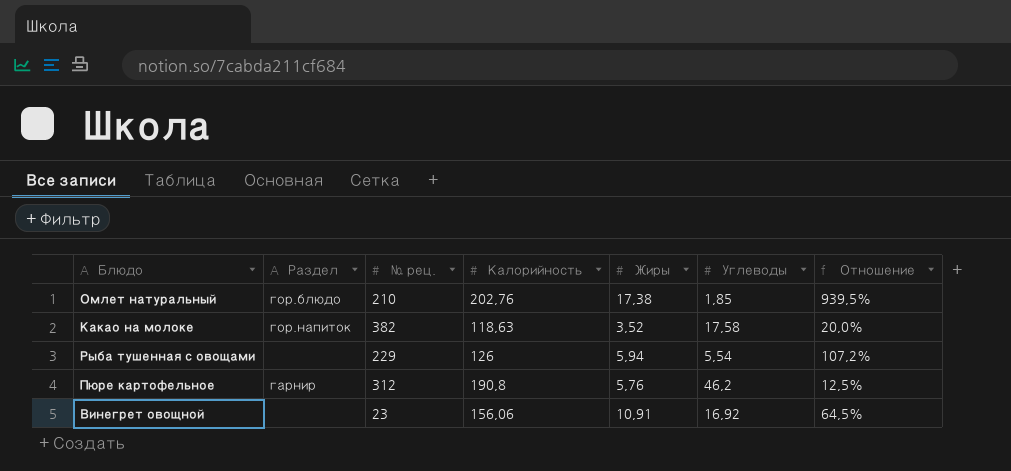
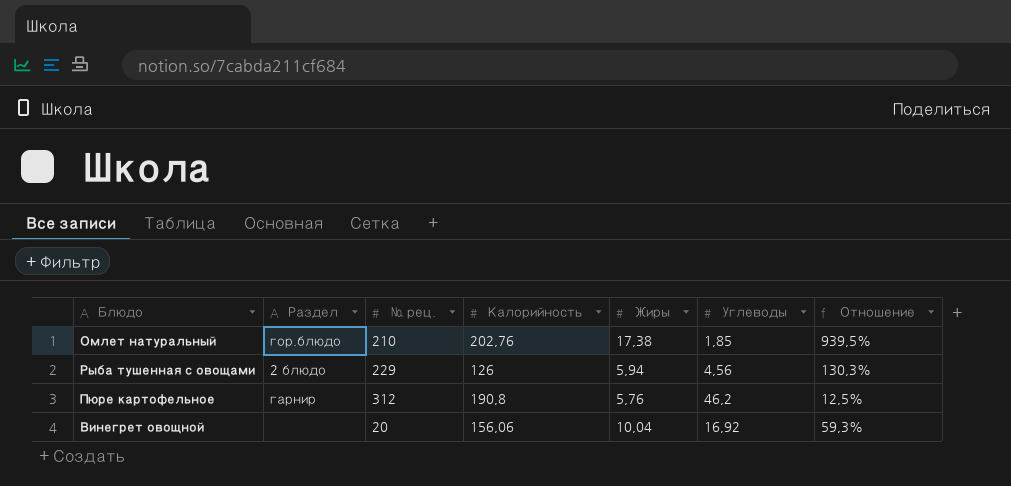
row Какао на молоке: гор.напиток | 382 | 118,63 | 3,52 | 17,58 | 20,0% -> none
Рыба тушенная с овощами | Раздел: none -> 2 блюдо
Рыба тушенная с овощами | Углеводы: 5,54 -> 4,56
Рыба тушенная с овощами | Отношение: 107,2% -> 130,3%
Винегрет овощной | № рец.: 23 -> 20
Винегрет овощной | Жиры: 10,91 -> 10,04
Винегрет овощной | Отношение: 64,5% -> 59,3%

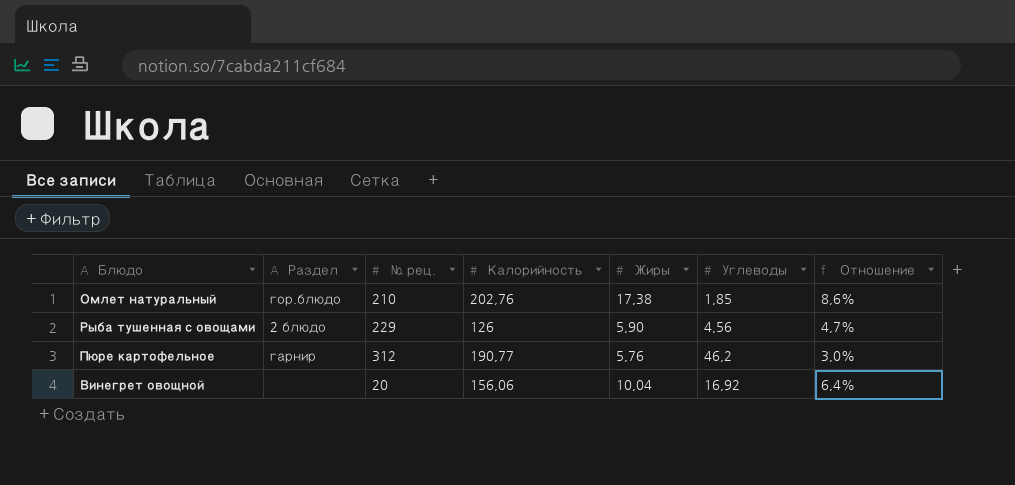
column Отношение | formula: [Жиры] / [Углеводы] -> [Жиры] / [Калорийность]
Рыба тушенная с овощами | Жиры: 5,94 -> 5,90
Пюре картофельное | Калорийность: 190,8 -> 190,77

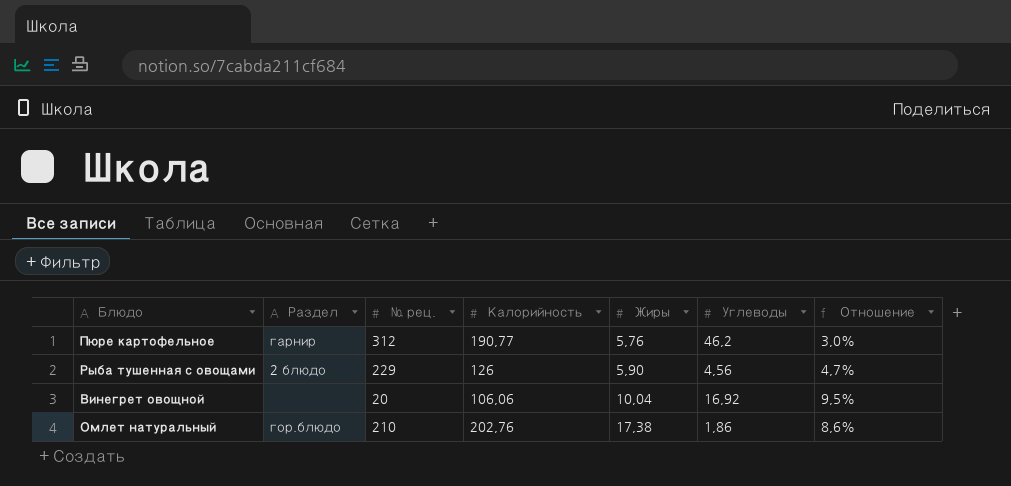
row order: none -> Жиры ascending
Винегрет овощной | Калорийность: 156,06 -> 106,06
Винегрет овощной | Отношение: 6,4% -> 9,5%
Омлет натуральный | Углеводы: 1,85 -> 1,86

